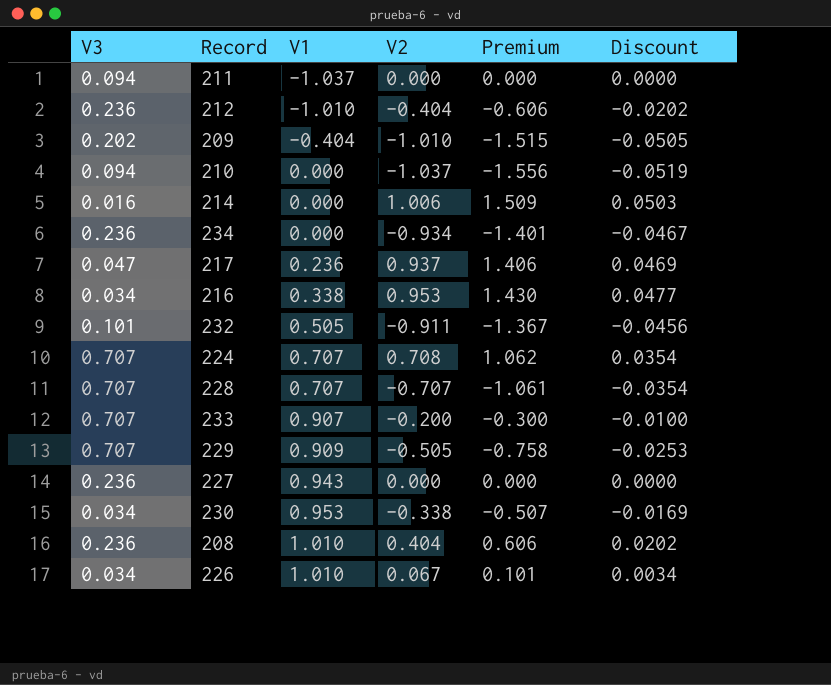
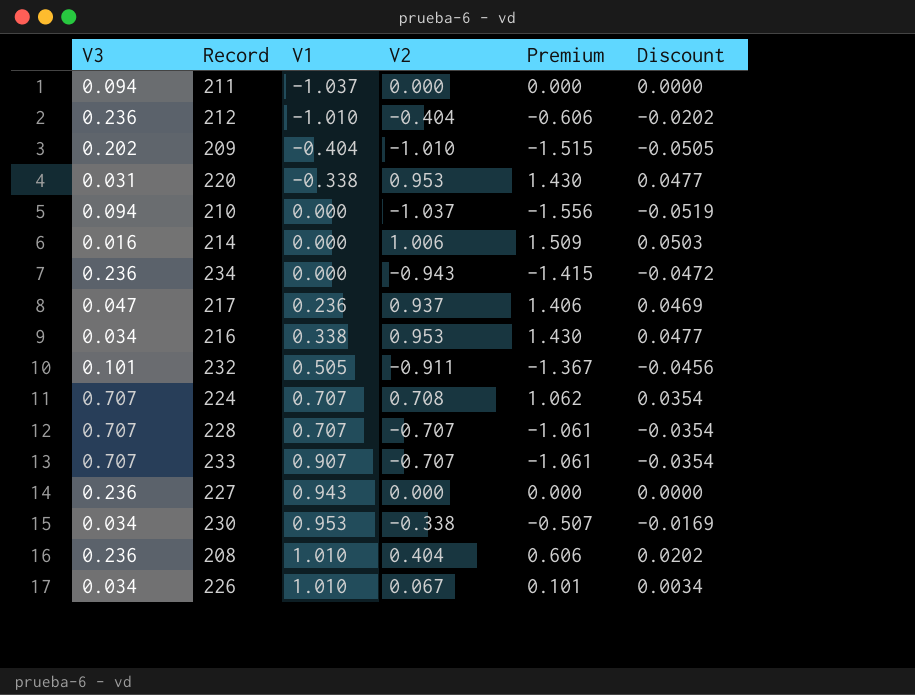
row 229: 0.707 | 0.909 | -0.505 | -0.758 | -0.0253 -> none
row 220: none -> 0.031 | -0.338 | 0.953 | 1.430 | 0.0477
234 | V2: -0.934 -> -0.943
234 | Premium: -1.401 -> -1.415
234 | Discount: -0.0467 -> -0.0472
233 | V2: -0.200 -> -0.707
233 | Premium: -0.300 -> -1.061
233 | Discount: -0.0100 -> -0.0354

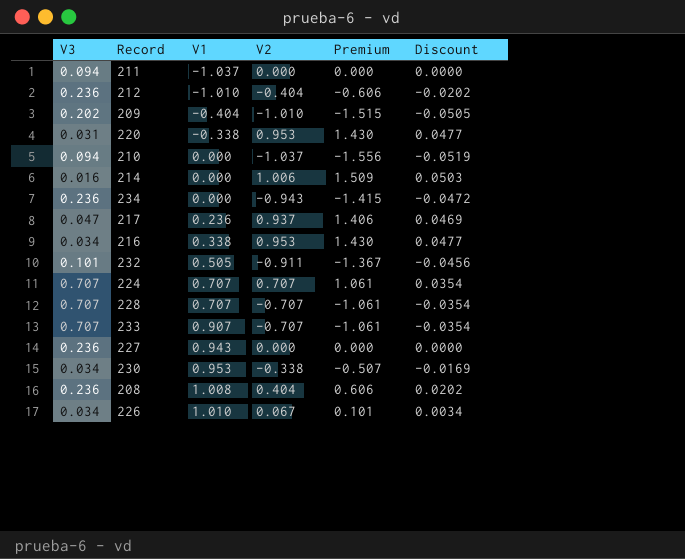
224 | V2: 0.708 -> 0.707
224 | Premium: 1.062 -> 1.061
208 | V1: 1.010 -> 1.008

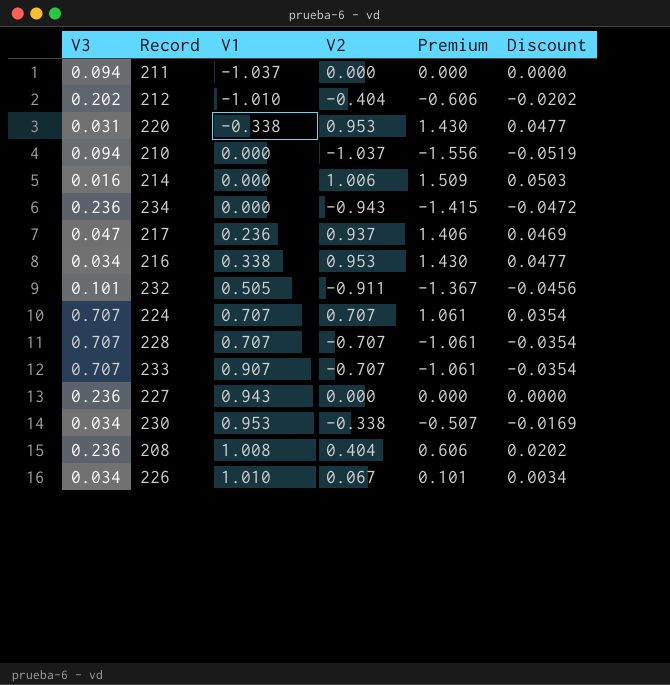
row 209: 0.202 | -0.404 | -1.010 | -1.515 | -0.0505 -> none
212 | V3: 0.236 -> 0.202

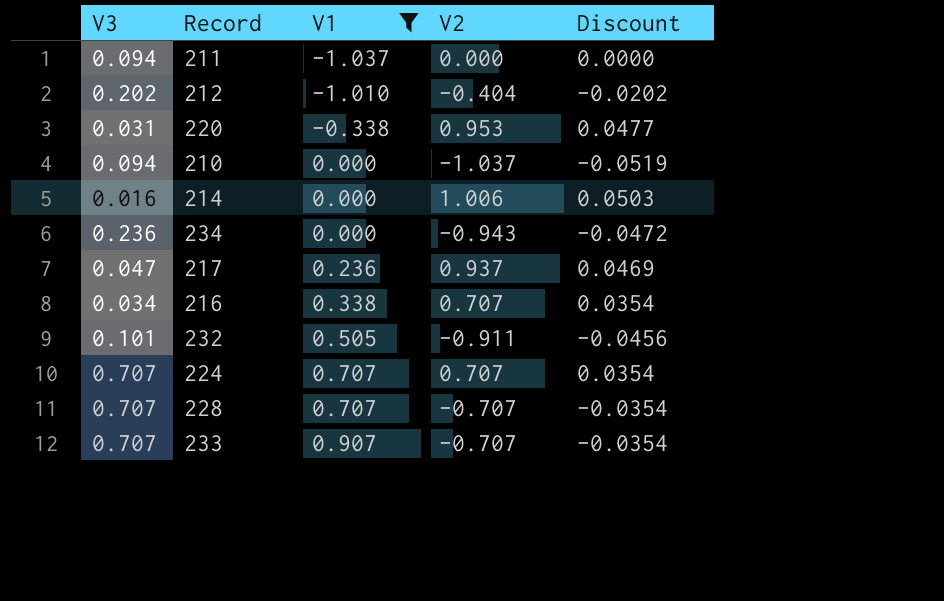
filter: none -> V1 <= 0.907
column Premium | formula: [V2] * 1.5 -> none
216 | V2: 0.953 -> 0.707
216 | Discount: 0.0477 -> 0.0354

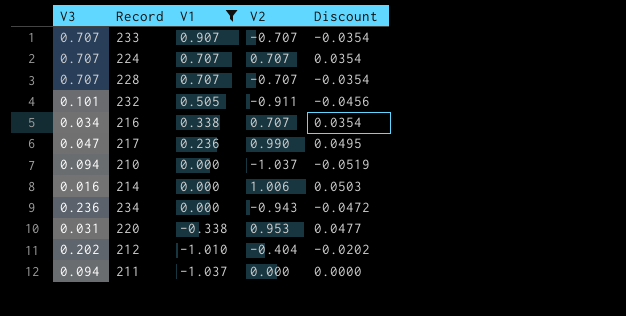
row order: V1 ascending -> V1 descending
217 | V2: 0.937 -> 0.990
217 | Discount: 0.0469 -> 0.0495

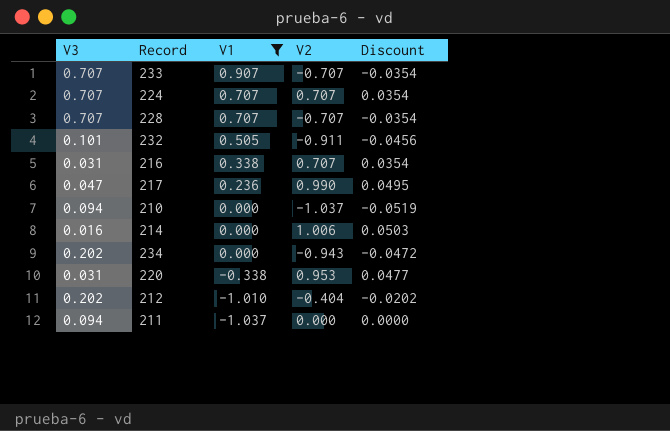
216 | V3: 0.034 -> 0.031
234 | V3: 0.236 -> 0.202

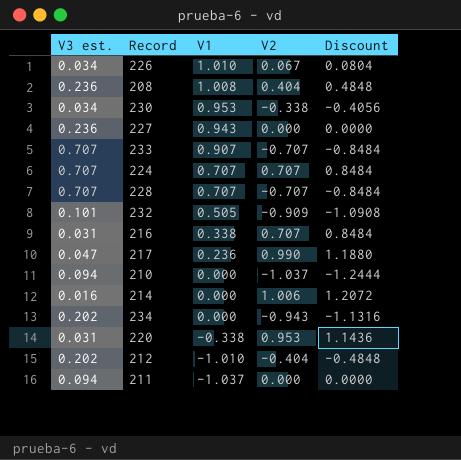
filter: V1 <= 0.907 -> none
column name: V3 -> V3 est.
column Discount | formula: [V2] * 0.05 -> [V2] * 1.2
232 | V2: -0.911 -> -0.909

